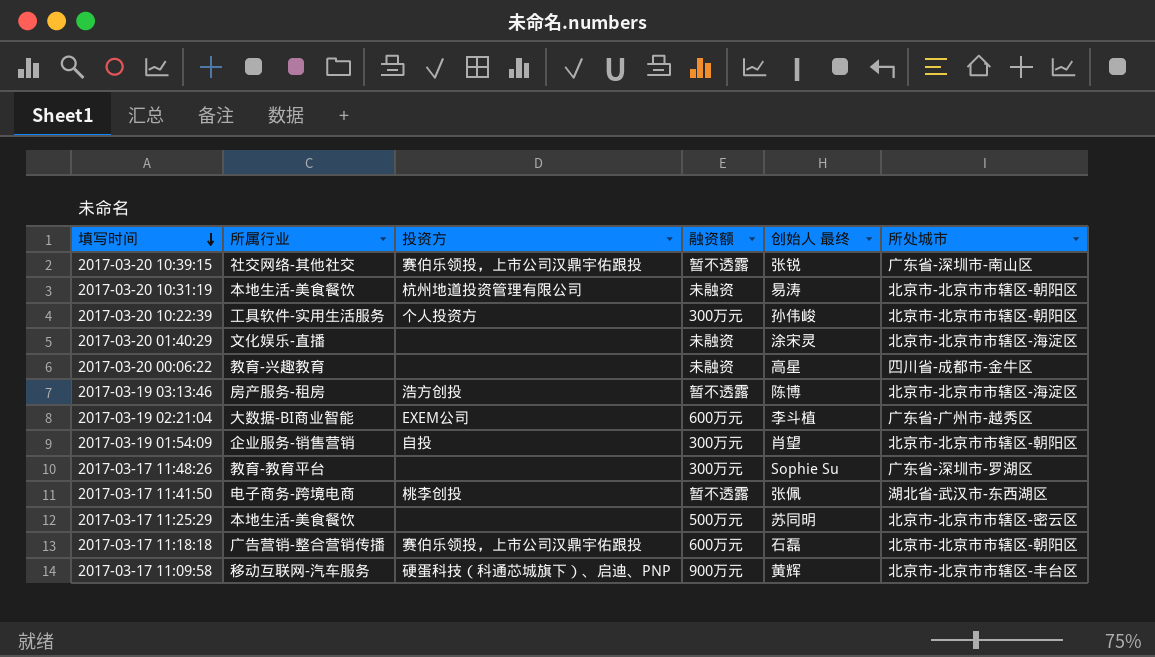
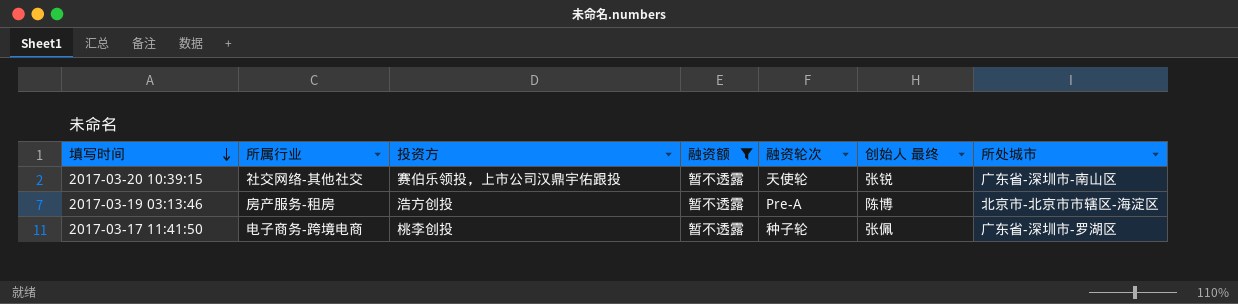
filter: none -> 融资额 = 暂不透露
column 融资轮次 | position: none -> 5
2017-03-17 11:41:50 | 所处城市: 湖北省-武汉市-东西湖区 -> 广东省-深圳市-罗湖区

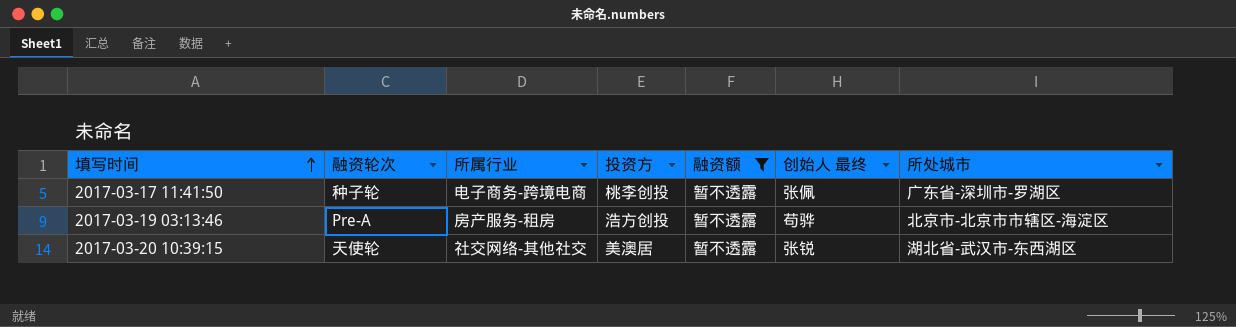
row order: 填写时间 descending -> 填写时间 ascending
column 融资轮次 | position: 5 -> 2
2017-03-19 03:13:46 | 创始人 最终: 陈博 -> 苟骅
2017-03-20 10:39:15 | 投资方: 赛伯乐领投，上市公司汉鼎宇佑跟投 -> 美澳居
2017-03-20 10:39:15 | 所处城市: 广东省-深圳市-南山区 -> 湖北省-武汉市-东西湖区

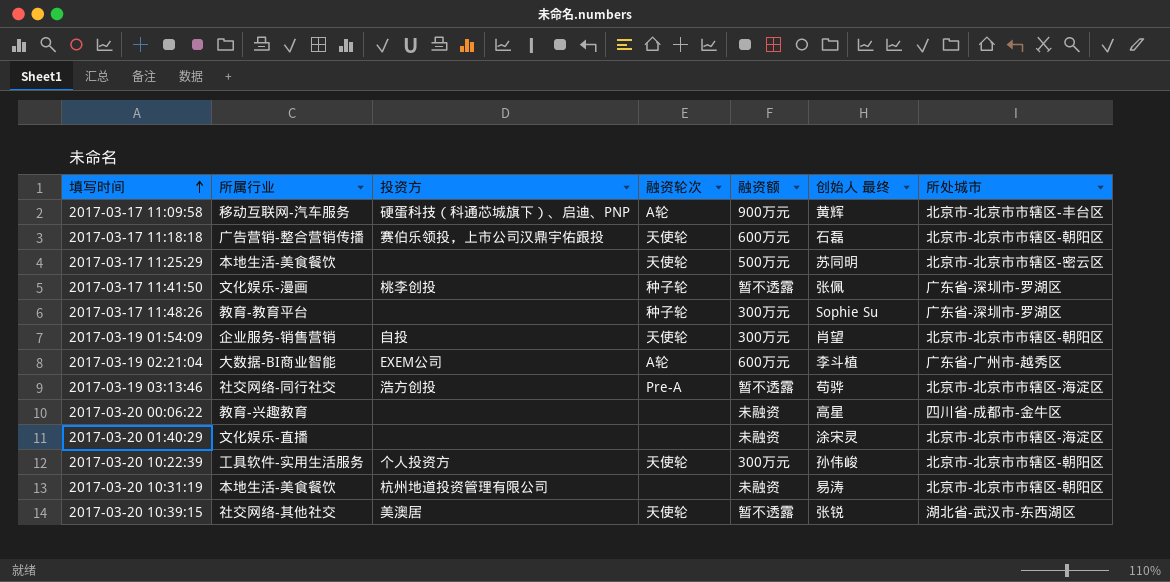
filter: 融资额 = 暂不透露 -> none
column 融资轮次 | position: 2 -> 4
2017-03-17 11:41:50 | 所属行业: 电子商务-跨境电商 -> 文化娱乐-漫画
2017-03-19 03:13:46 | 所属行业: 房产服务-租房 -> 社交网络-同行社交

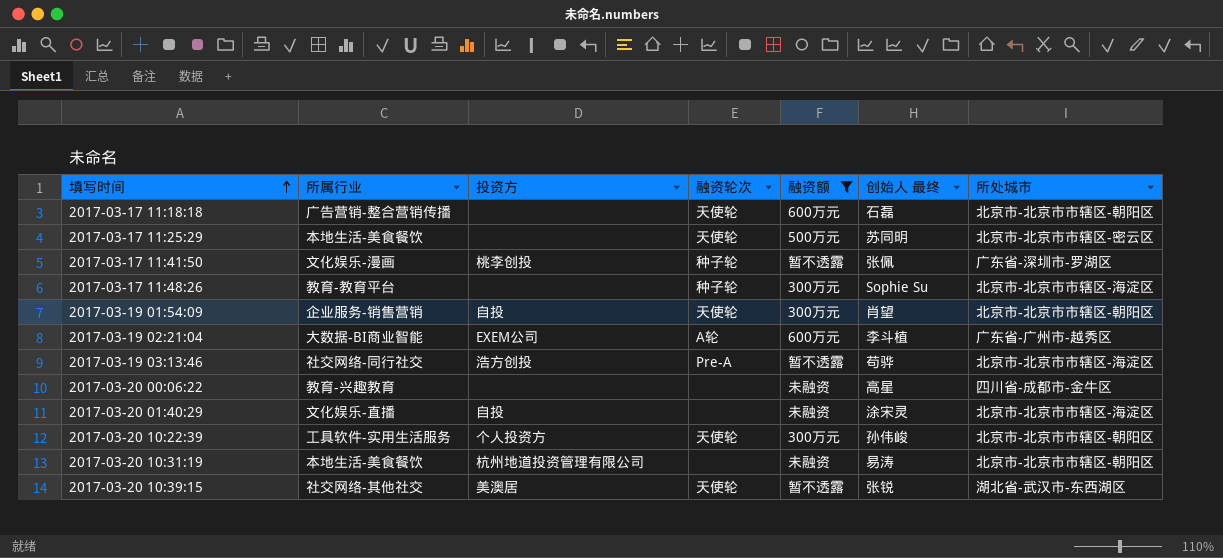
filter: none -> 融资额 != 900万元
2017-03-17 11:18:18 | 投资方: 赛伯乐领投，上市公司汉鼎宇佑跟投 -> none
2017-03-17 11:48:26 | 所处城市: 广东省-深圳市-罗湖区 -> 北京市-北京市市辖区-海淀区
2017-03-20 01:40:29 | 投资方: none -> 自投

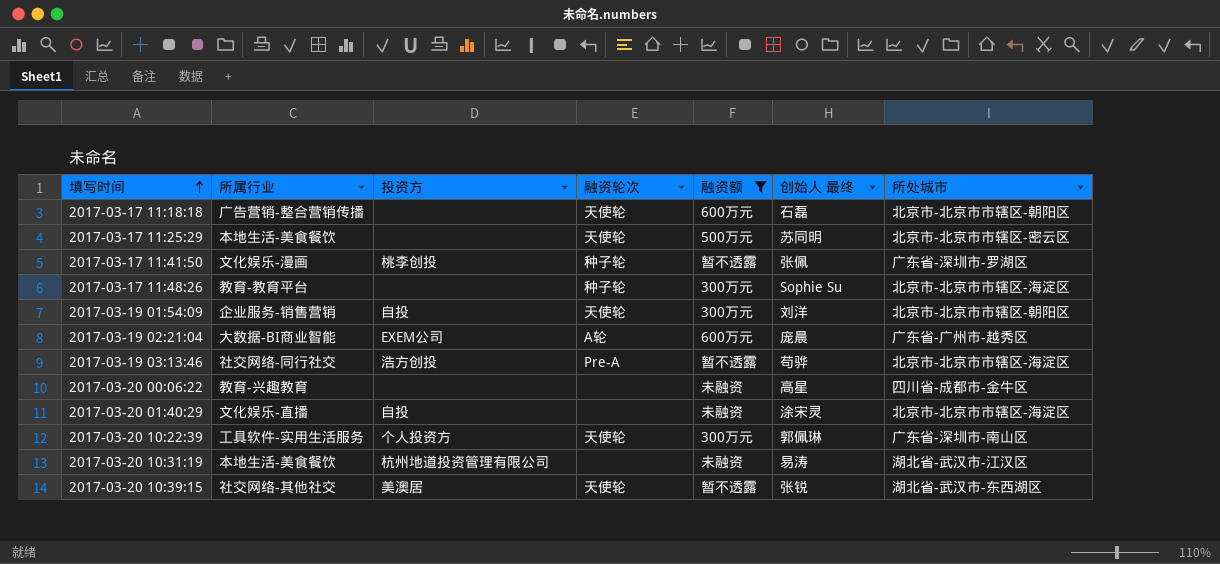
2017-03-19 01:54:09 | 创始人 最终: 肖望 -> 刘洋
2017-03-19 02:21:04 | 创始人 最终: 李斗植 -> 庞晨
2017-03-20 10:22:39 | 创始人 最终: 孙伟峻 -> 郭佩琳
2017-03-20 10:22:39 | 所处城市: 北京市-北京市市辖区-朝阳区 -> 广东省-深圳市-南山区
2017-03-20 10:31:19 | 所处城市: 北京市-北京市市辖区-朝阳区 -> 湖北省-武汉市-江汉区

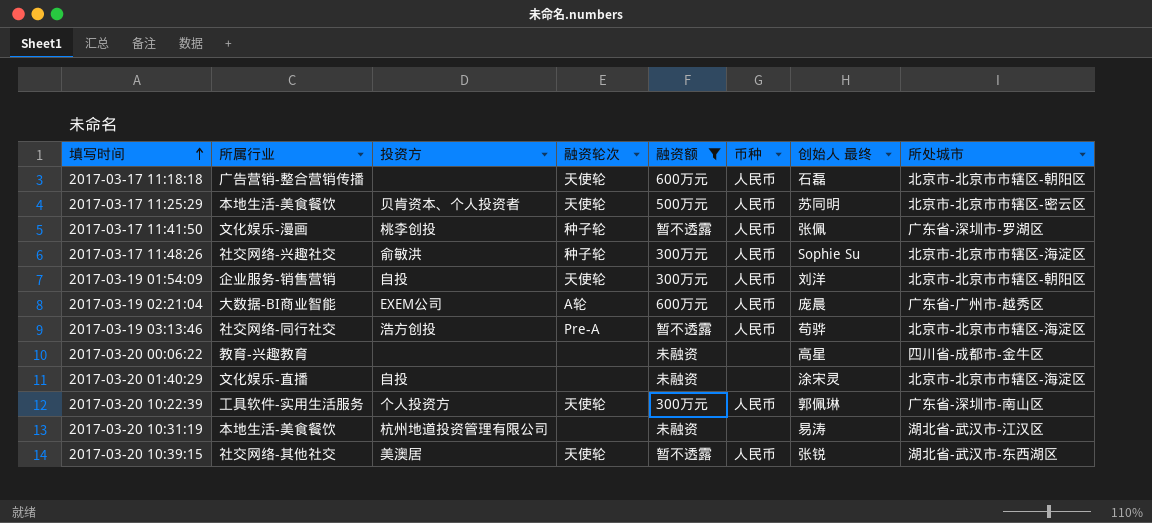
column 币种 | position: none -> 6
2017-03-17 11:25:29 | 投资方: none -> 贝肯资本、个人投资者
2017-03-17 11:48:26 | 所属行业: 教育-教育平台 -> 社交网络-兴趣社交
2017-03-17 11:48:26 | 投资方: none -> 俞敏洪

